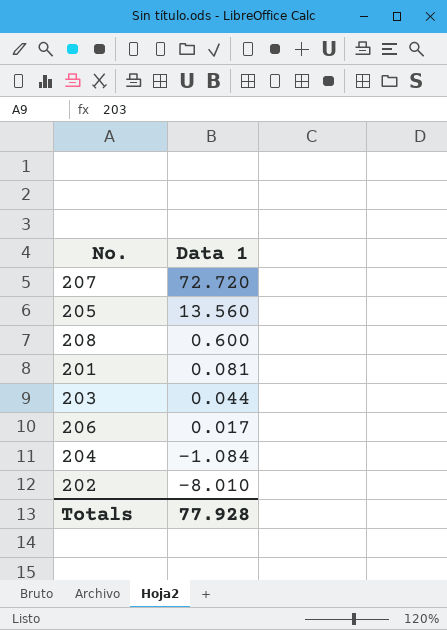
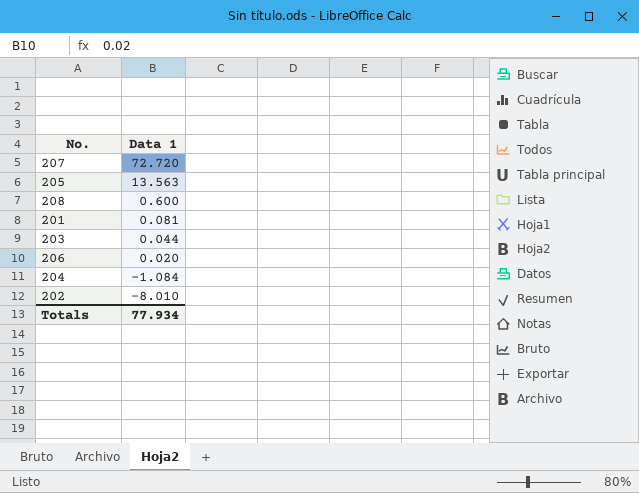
205 | Data 1: 13.560 -> 13.563
206 | Data 1: 0.017 -> 0.020
Totals | Data 1: 77.928 -> 77.934

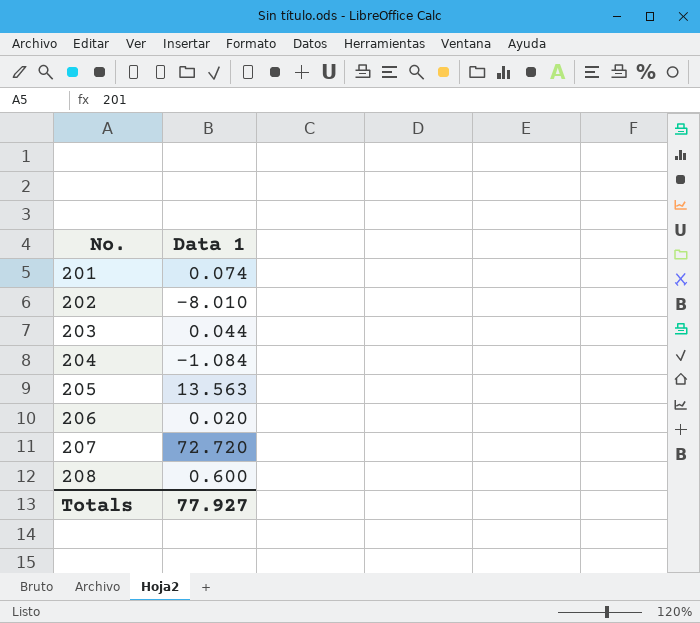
row order: Data 1 descending -> No. ascending
201 | Data 1: 0.081 -> 0.074
Totals | Data 1: 77.934 -> 77.927

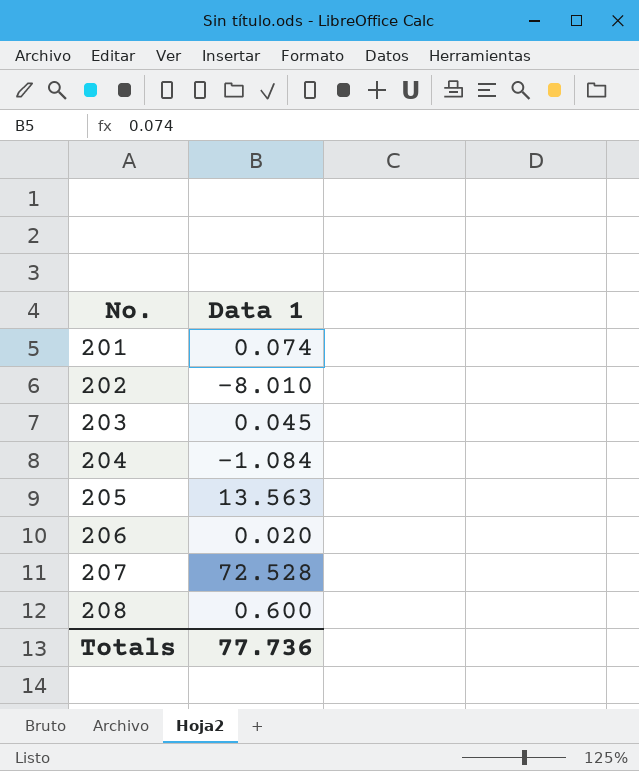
203 | Data 1: 0.044 -> 0.045
207 | Data 1: 72.720 -> 72.528
Totals | Data 1: 77.927 -> 77.736

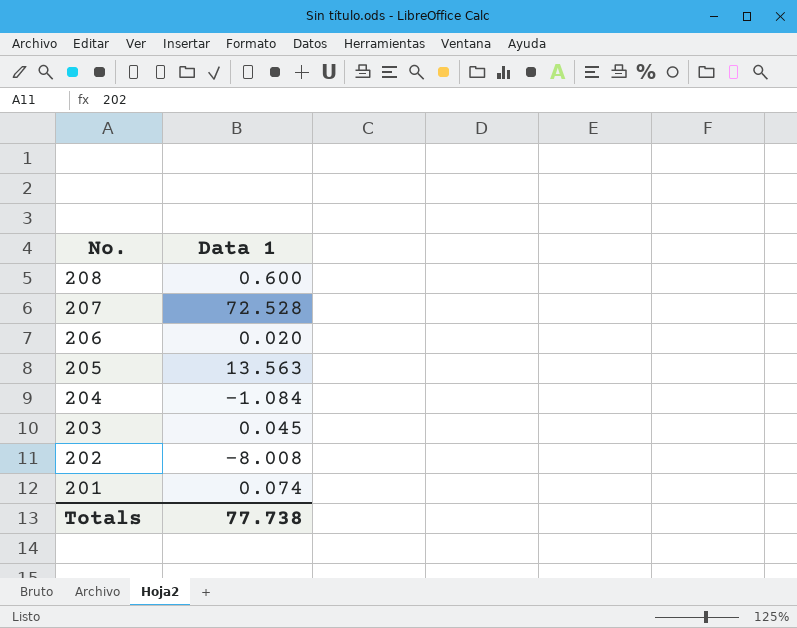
row order: No. ascending -> No. descending
202 | Data 1: -8.010 -> -8.008
Totals | Data 1: 77.736 -> 77.738

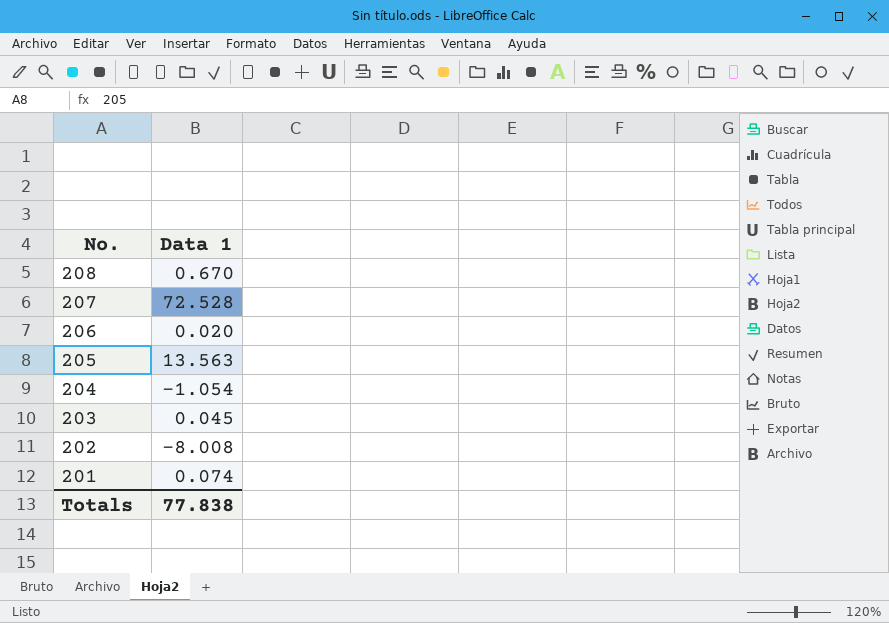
208 | Data 1: 0.600 -> 0.670
204 | Data 1: -1.084 -> -1.054
Totals | Data 1: 77.738 -> 77.838

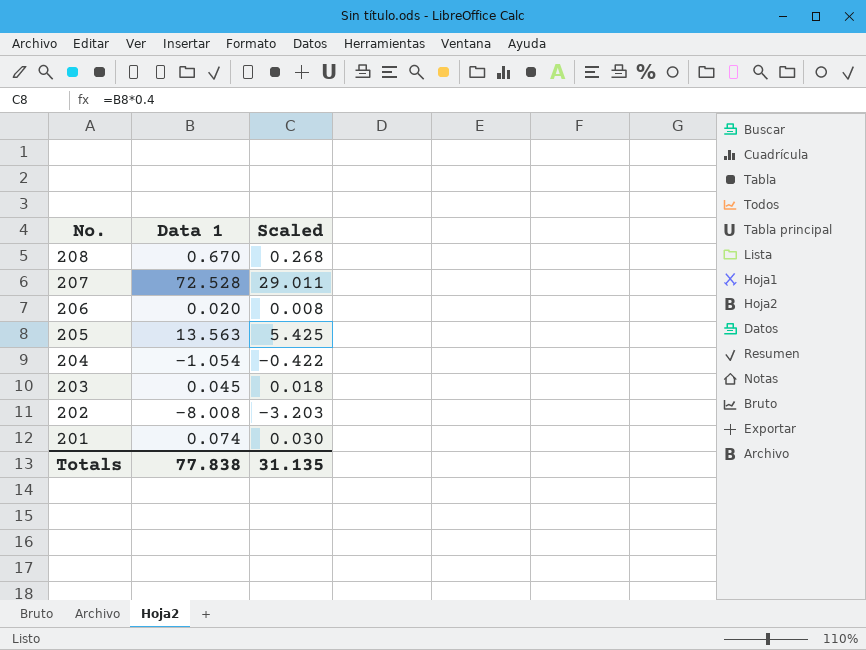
column Scaled | formula: none -> [Data 1] * 0.4

